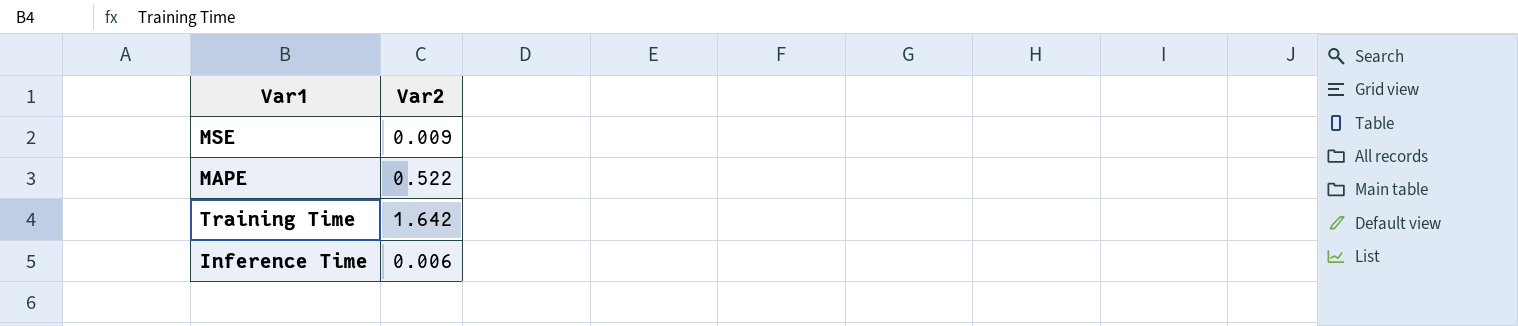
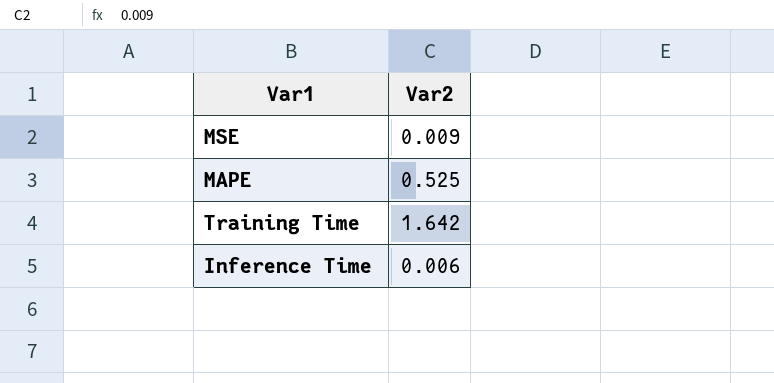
MAPE | Var2: 0.522 -> 0.525

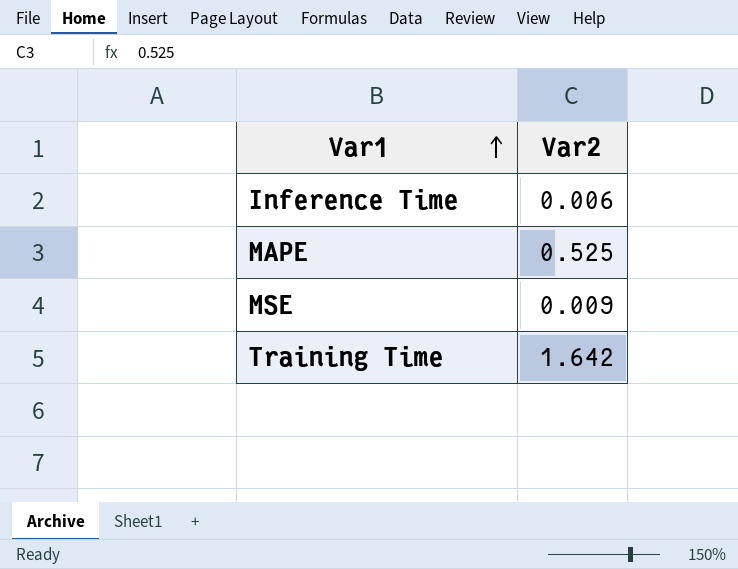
row order: none -> Var1 ascending

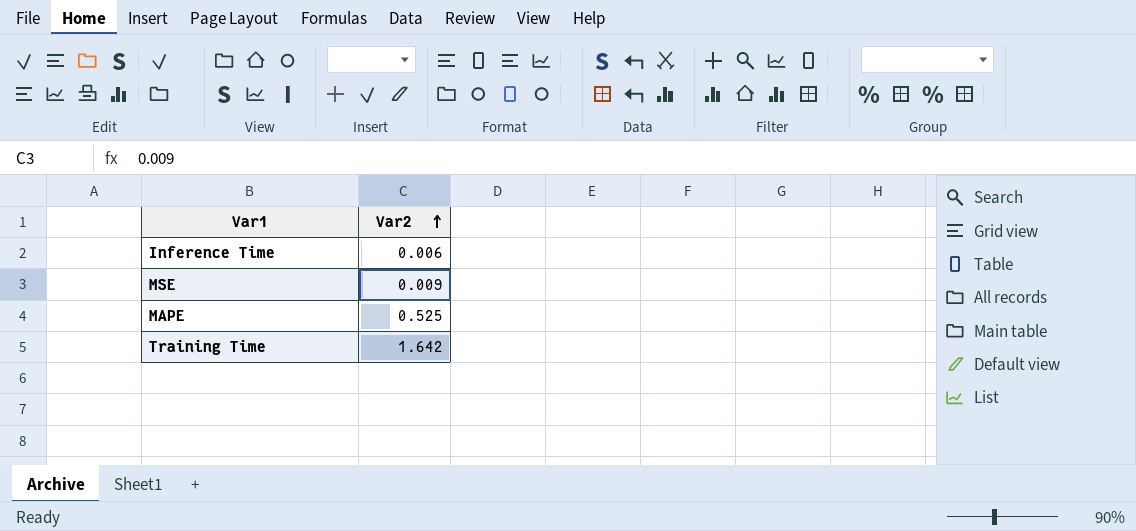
row order: Var1 ascending -> Var2 ascending

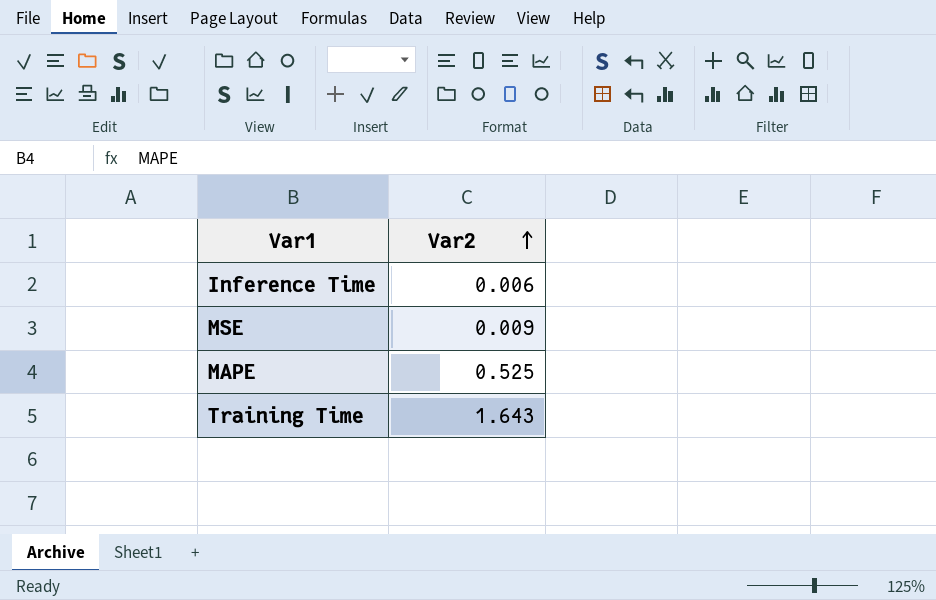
Training Time | Var2: 1.642 -> 1.643

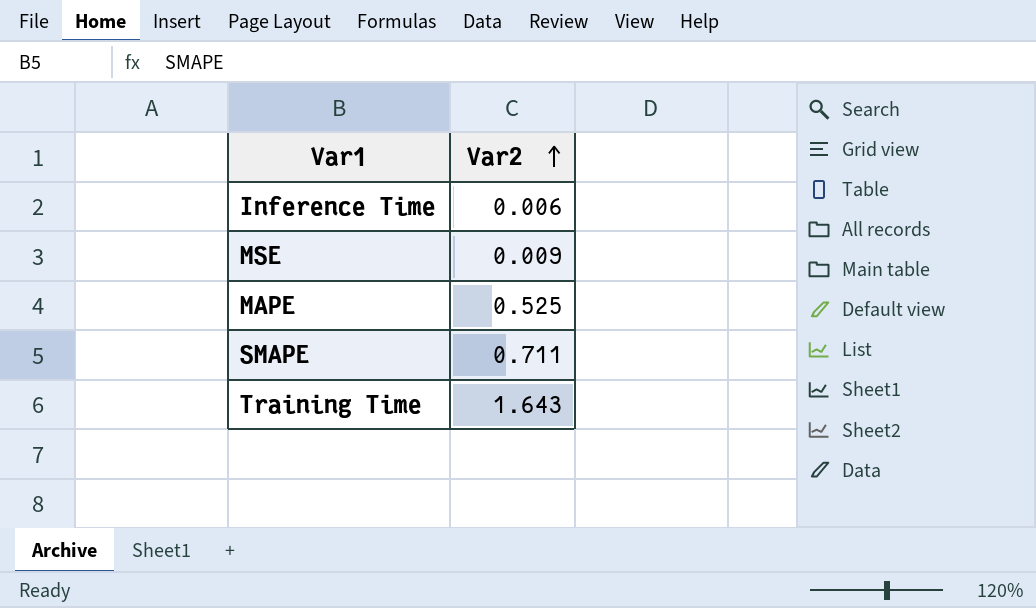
row SMAPE: none -> 0.711

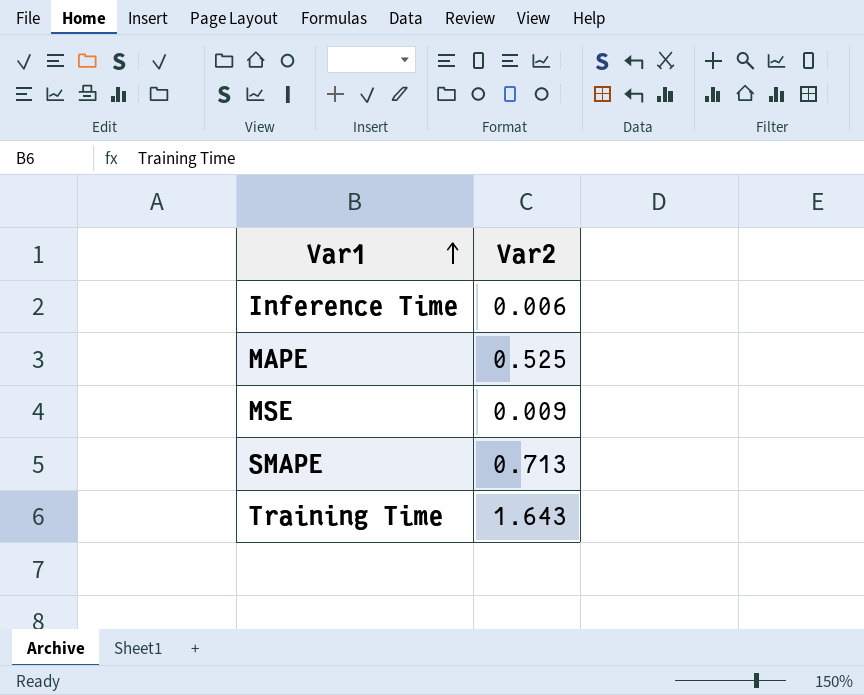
row order: Var2 ascending -> Var1 ascending
SMAPE | Var2: 0.711 -> 0.713

